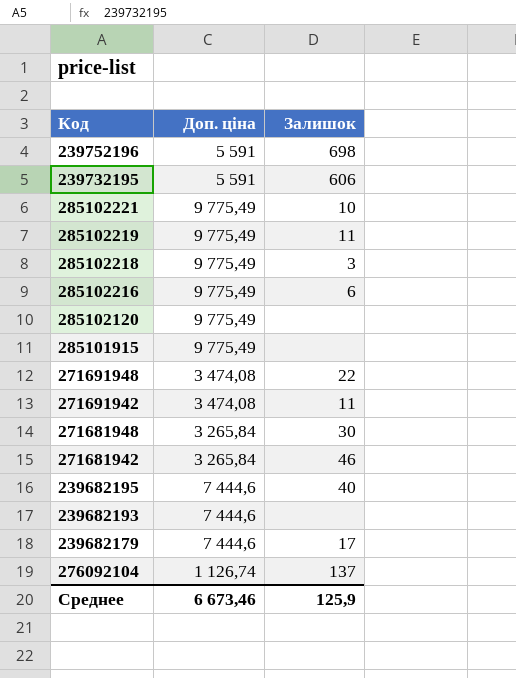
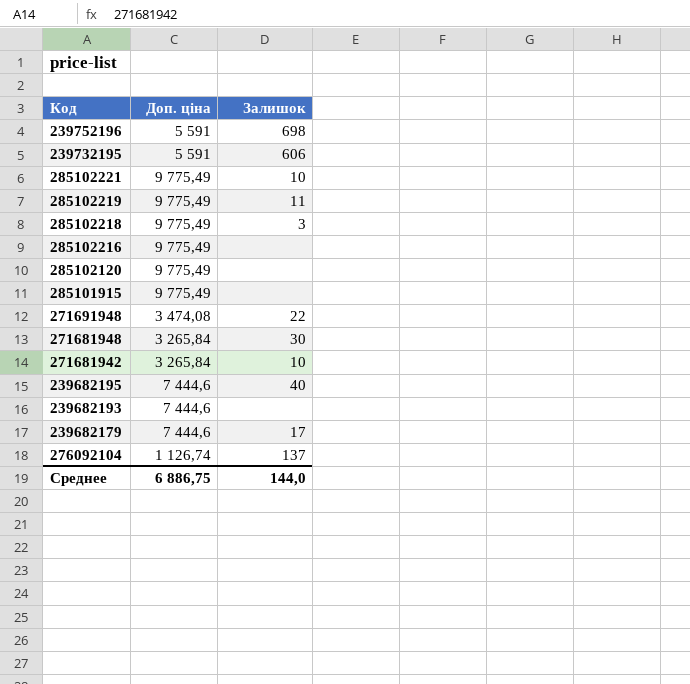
row 271691942: 3 474,08 | 11 -> none
285102216 | Залишок: 6 -> none
271681942 | Залишок: 46 -> 10
Среднее | Доп. ціна: 6 673,46 -> 6 886,75
Среднее | Залишок: 125,9 -> 144,0

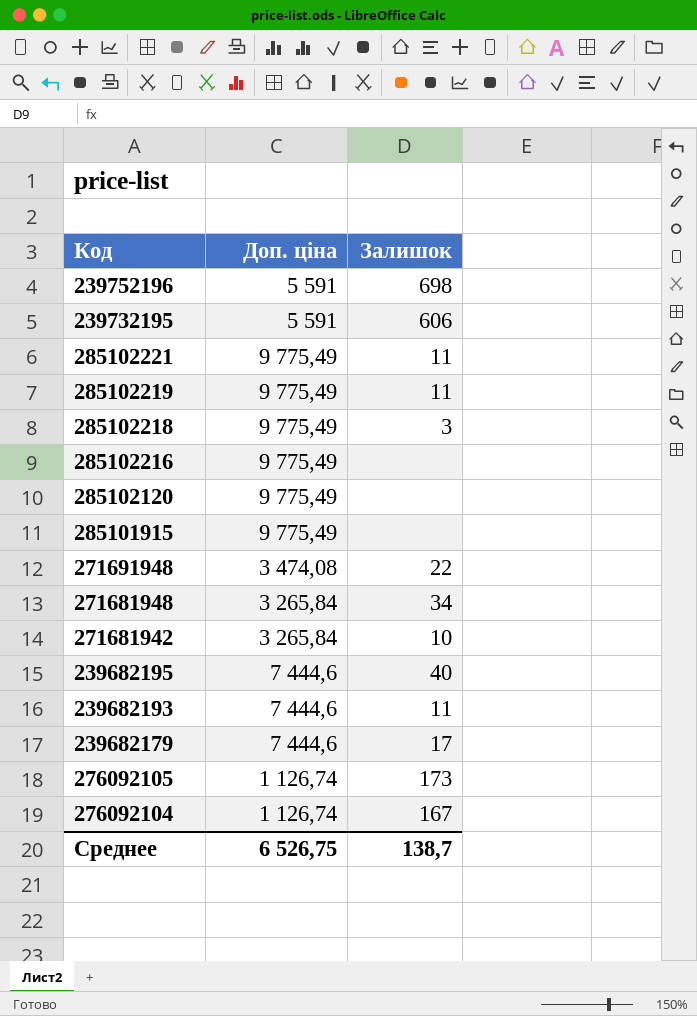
285102221 | Залишок: 10 -> 11
271681948 | Залишок: 30 -> 34
239682193 | Залишок: none -> 11
row 276092105: none -> 1 126,74 | 173
276092104 | Залишок: 137 -> 167
Среднее | Доп. ціна: 6 886,75 -> 6 526,75
Среднее | Залишок: 144,0 -> 138,7

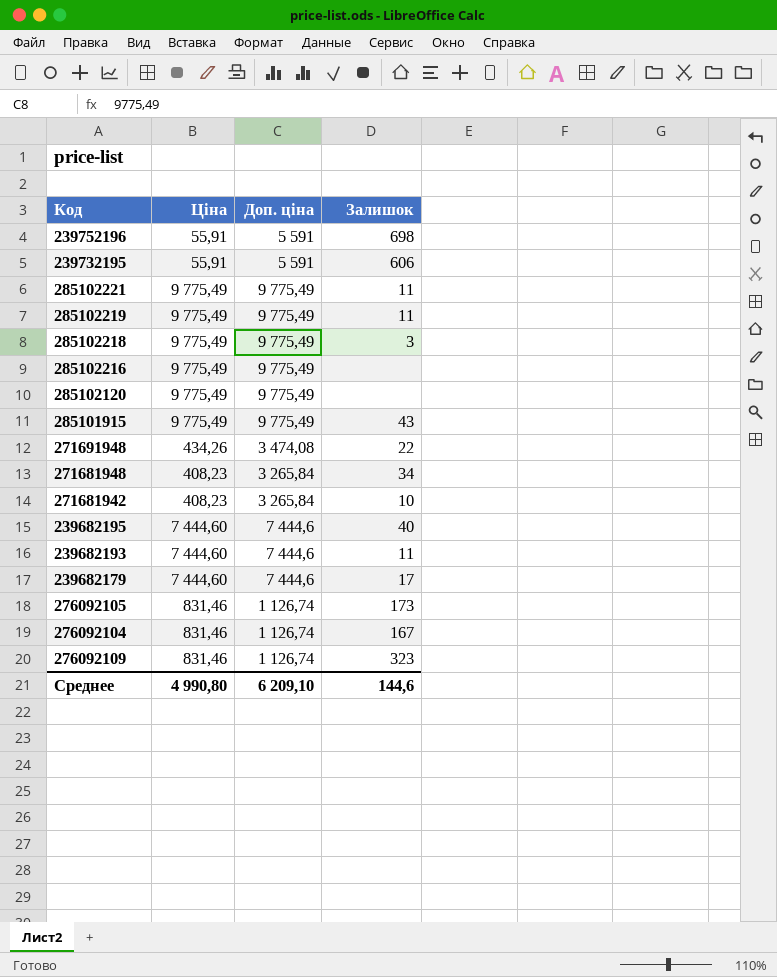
column Ціна | position: none -> 2
285101915 | Залишок: none -> 43
row 276092109: none -> 831,46 | 1 126,74 | 323
Среднее | Доп. ціна: 6 526,75 -> 6 209,10
Среднее | Залишок: 138,7 -> 144,6

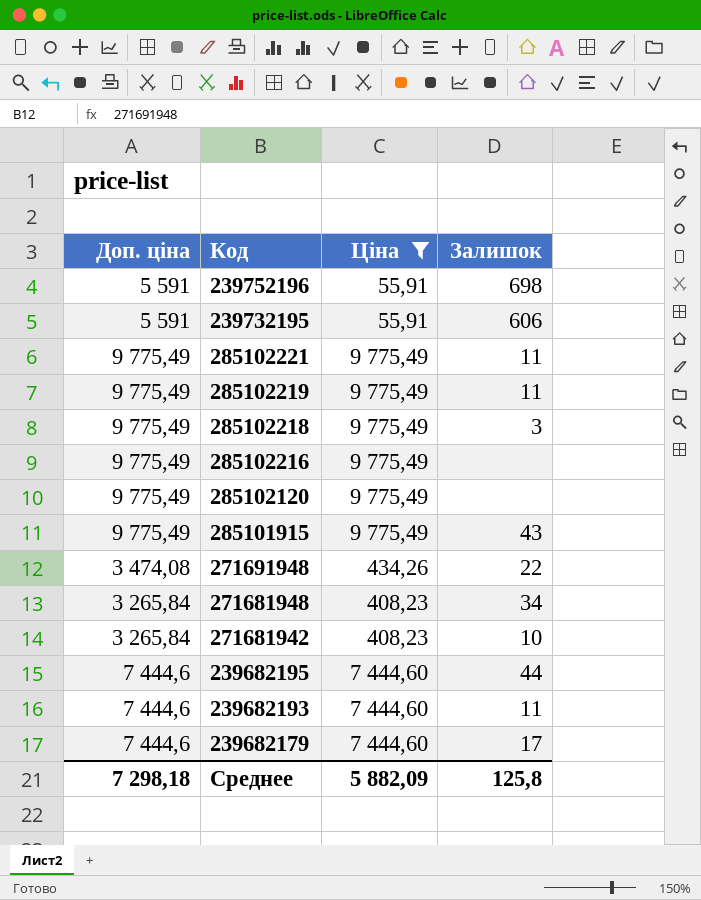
filter: none -> Ціна != 831,46
column Доп. ціна | position: 3 -> 1
239682195 | Залишок: 40 -> 44
Среднее | Доп. ціна: 6 209,10 -> 7 298,18
Среднее | Ціна: 4 990,80 -> 5 882,09
Среднее | Залишок: 144,6 -> 125,8

